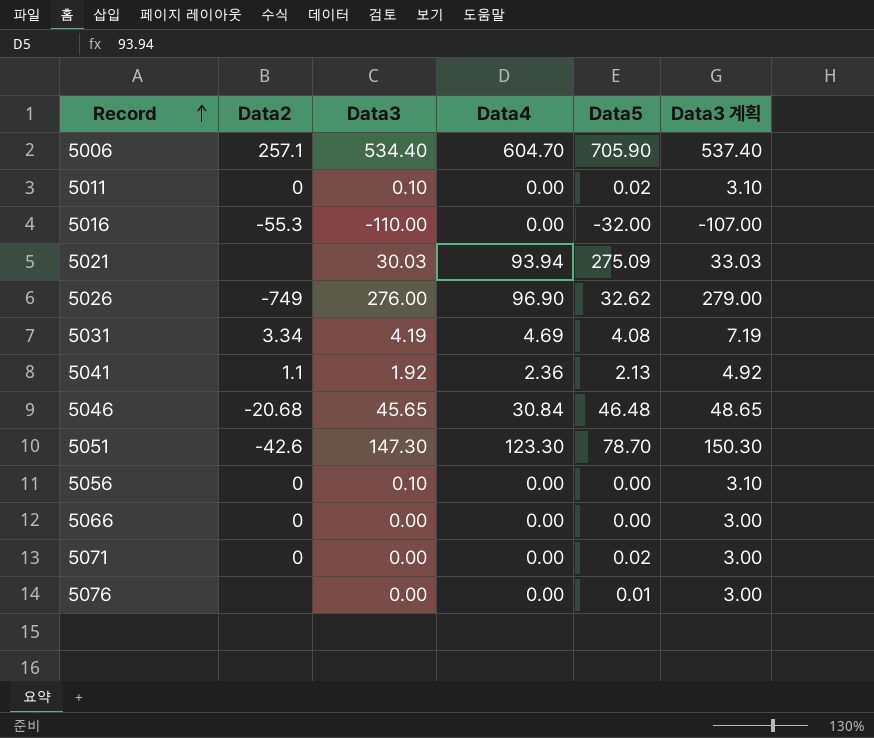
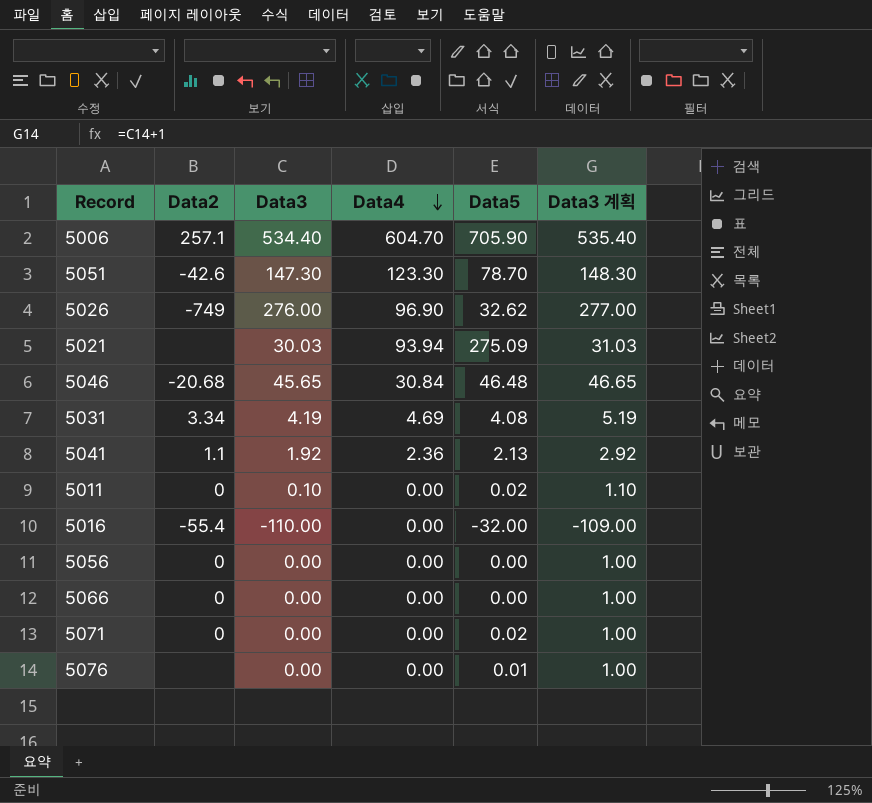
row order: Record ascending -> Data4 descending
column Data3 계획 | formula: [Data3] + 3 -> [Data3] + 1
5016 | Data2: -55.3 -> -55.4
5056 | Data3: 0.10 -> 0.00

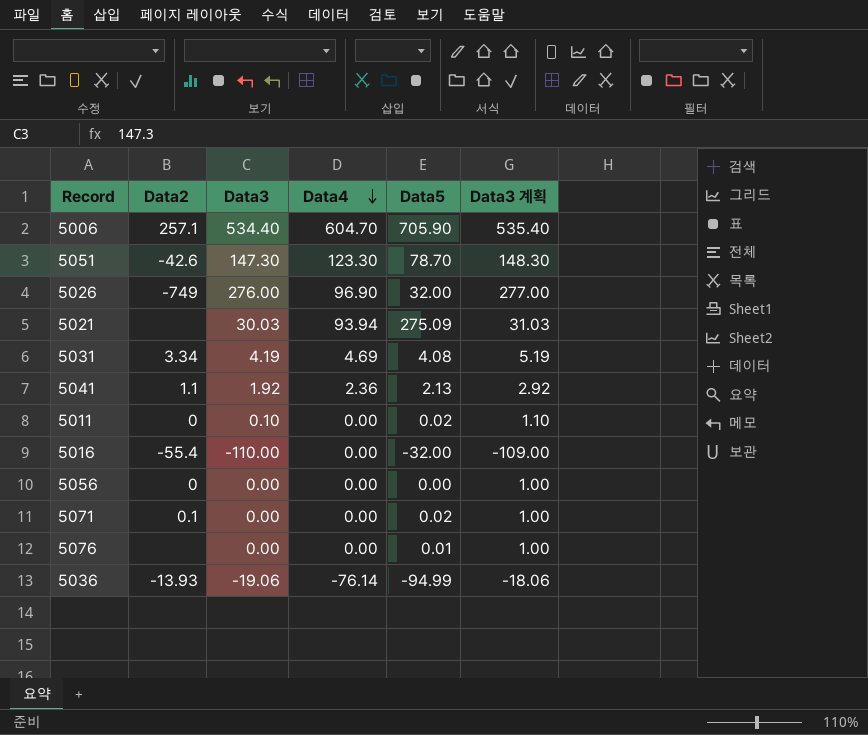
row 5046: -20.68 | 45.65 | 30.84 | 46.48 | 46.65 -> none
row 5066: 0 | 0.00 | 0.00 | 0.00 | 1.00 -> none
5026 | Data5: 32.62 -> 32.00
5071 | Data2: 0 -> 0.1
row 5036: none -> -13.93 | -19.06 | -76.14 | -94.99 | -18.06

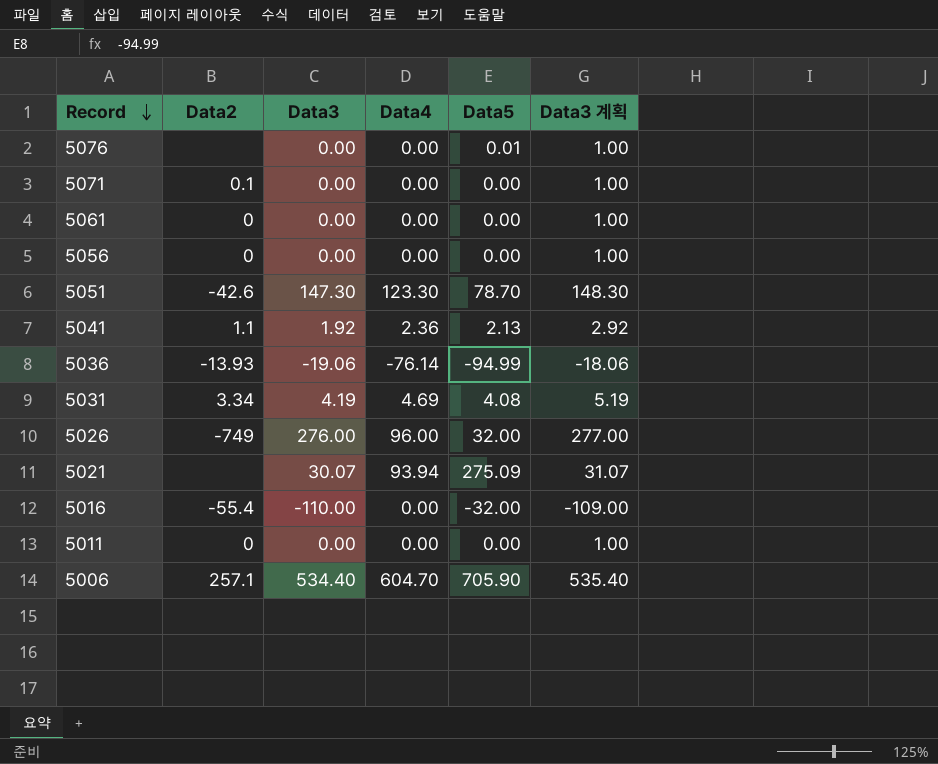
row order: Data4 descending -> Record descending
5071 | Data5: 0.02 -> 0.00
row 5061: none -> 0 | 0.00 | 0.00 | 0.00 | 1.00
5026 | Data4: 96.90 -> 96.00
5021 | Data3: 30.03 -> 30.07
5021 | Data3 계획: 31.03 -> 31.07
5011 | Data3: 0.10 -> 0.00
5011 | Data5: 0.02 -> 0.00
5011 | Data3 계획: 1.10 -> 1.00

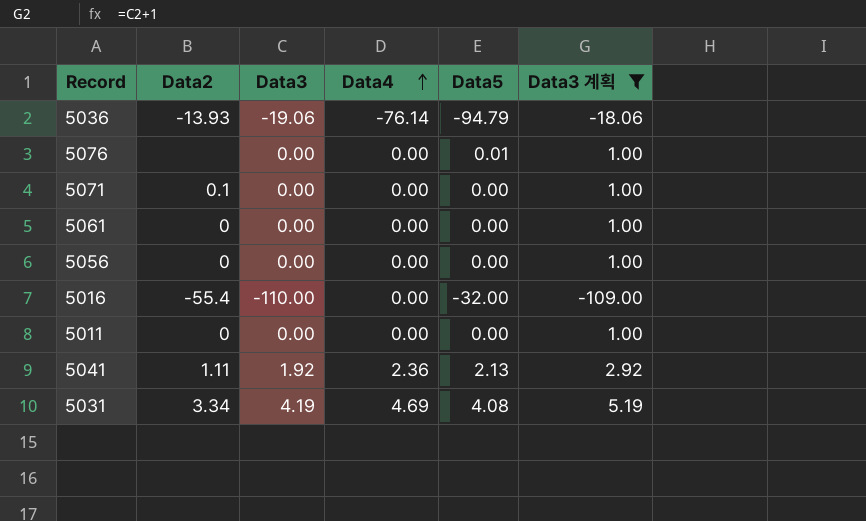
filter: none -> Data3 계획 <= 5.19
row order: Record descending -> Data4 ascending
5036 | Data5: -94.99 -> -94.79
5041 | Data2: 1.1 -> 1.11

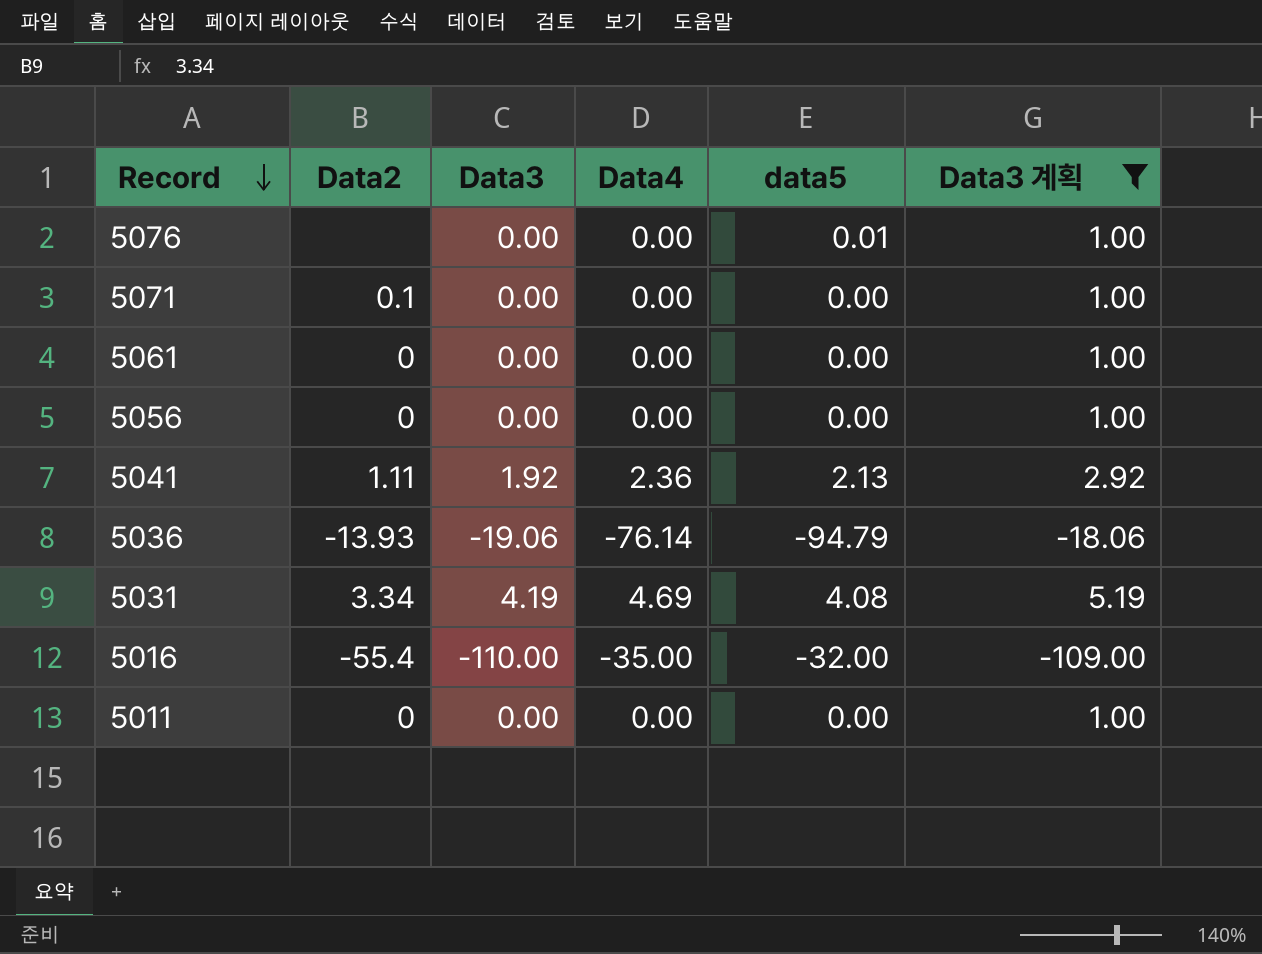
row order: Data4 ascending -> Record descending
column name: Data5 -> data5
5016 | Data4: 0.00 -> -35.00

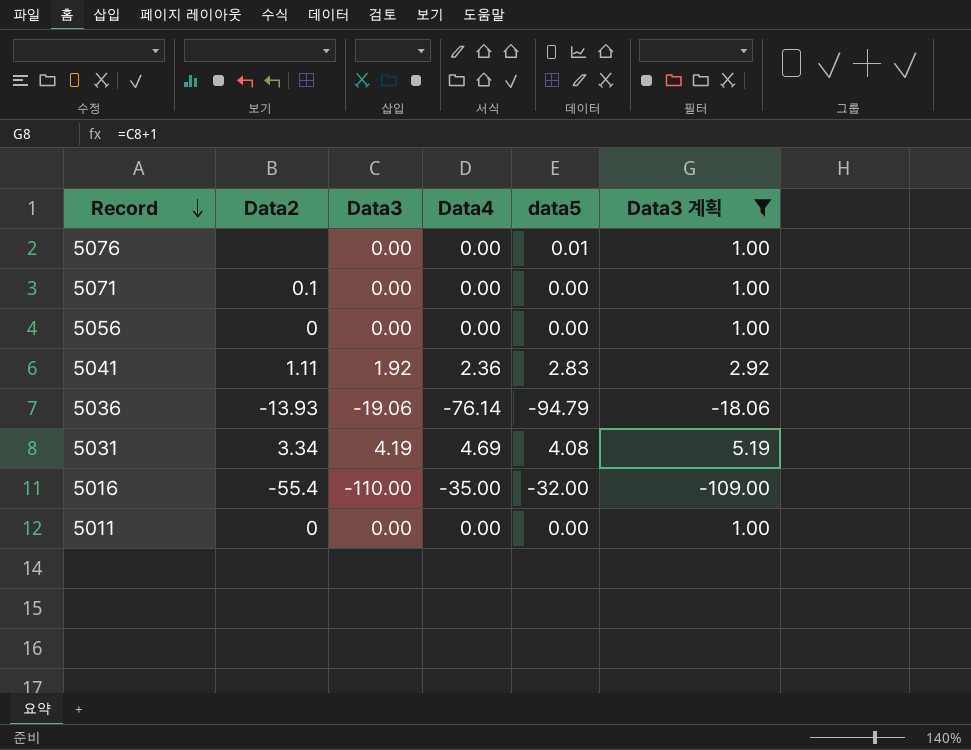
row 5061: 0 | 0.00 | 0.00 | 0.00 | 1.00 -> none
5041 | data5: 2.13 -> 2.83

